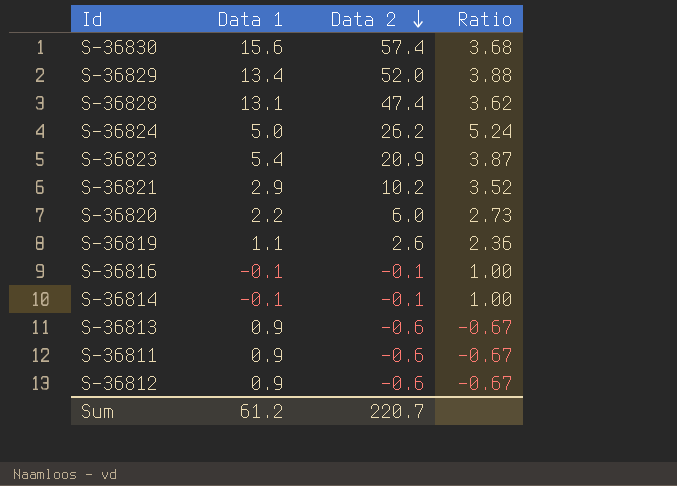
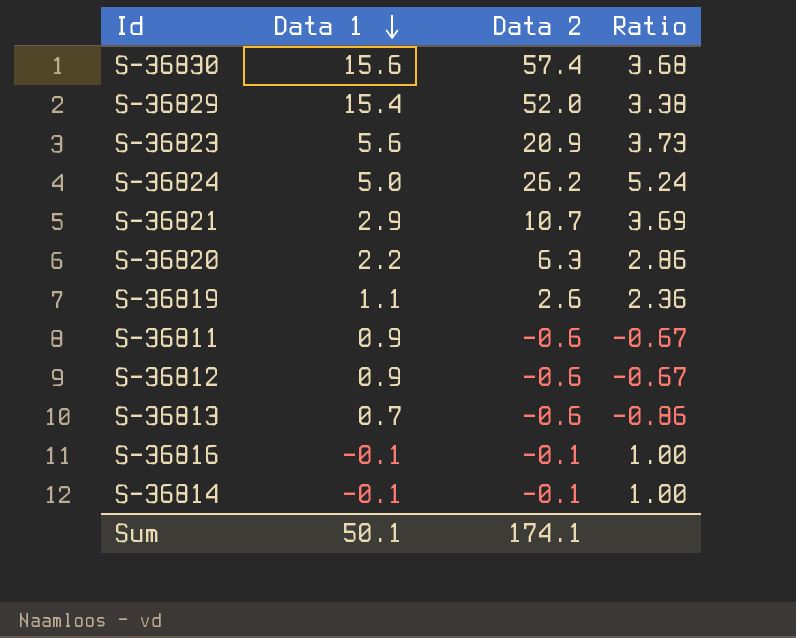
row order: Data 2 descending -> Data 1 descending
row S-36828: 13.1 | 47.4 | 3.62 -> none
S-36829 | Data 1: 13.4 -> 15.4
S-36829 | Ratio: 3.88 -> 3.38
S-36823 | Data 1: 5.4 -> 5.6
S-36823 | Ratio: 3.87 -> 3.73
S-36821 | Data 2: 10.2 -> 10.7
S-36821 | Ratio: 3.52 -> 3.69
S-36820 | Data 2: 6.0 -> 6.3
S-36820 | Ratio: 2.73 -> 2.86
S-36813 | Data 1: 0.9 -> 0.7
S-36813 | Ratio: -0.67 -> -0.86
Sum | Data 1: 61.2 -> 50.1
Sum | Data 2: 220.7 -> 174.1

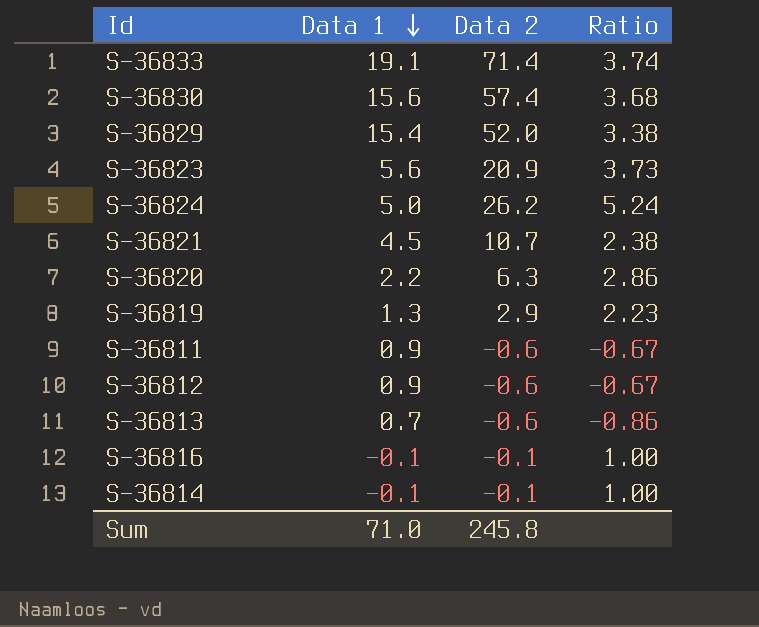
row S-36833: none -> 19.1 | 71.4 | 3.74
S-36821 | Data 1: 2.9 -> 4.5
S-36821 | Ratio: 3.69 -> 2.38
S-36819 | Data 1: 1.1 -> 1.3
S-36819 | Data 2: 2.6 -> 2.9
S-36819 | Ratio: 2.36 -> 2.23
Sum | Data 1: 50.1 -> 71.0
Sum | Data 2: 174.1 -> 245.8

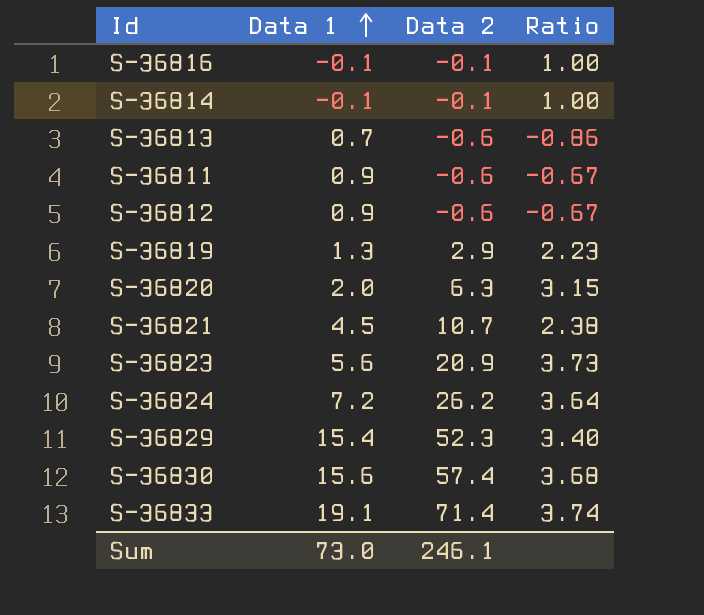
row order: Data 1 descending -> Data 1 ascending
S-36820 | Data 1: 2.2 -> 2.0
S-36820 | Ratio: 2.86 -> 3.15
S-36824 | Data 1: 5.0 -> 7.2
S-36824 | Ratio: 5.24 -> 3.64
S-36829 | Data 2: 52.0 -> 52.3
S-36829 | Ratio: 3.38 -> 3.40
Sum | Data 1: 71.0 -> 73.0
Sum | Data 2: 245.8 -> 246.1

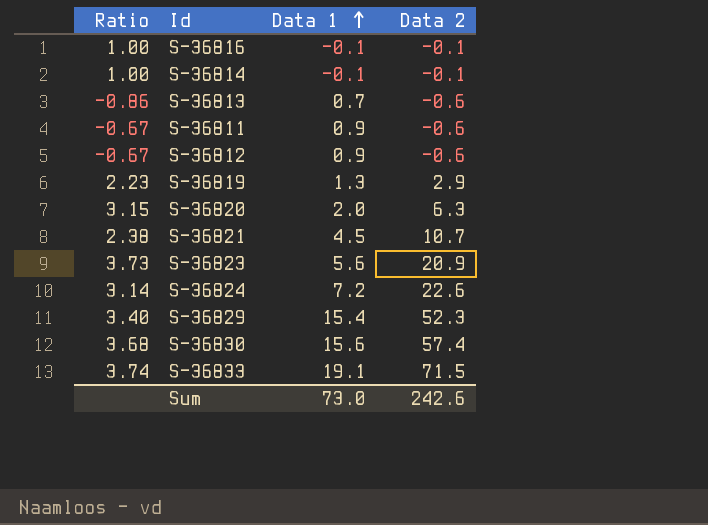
column Ratio | position: 4 -> 1
S-36824 | Ratio: 3.64 -> 3.14
S-36824 | Data 2: 26.2 -> 22.6
S-36833 | Data 2: 71.4 -> 71.5
Sum | Data 2: 246.1 -> 242.6

